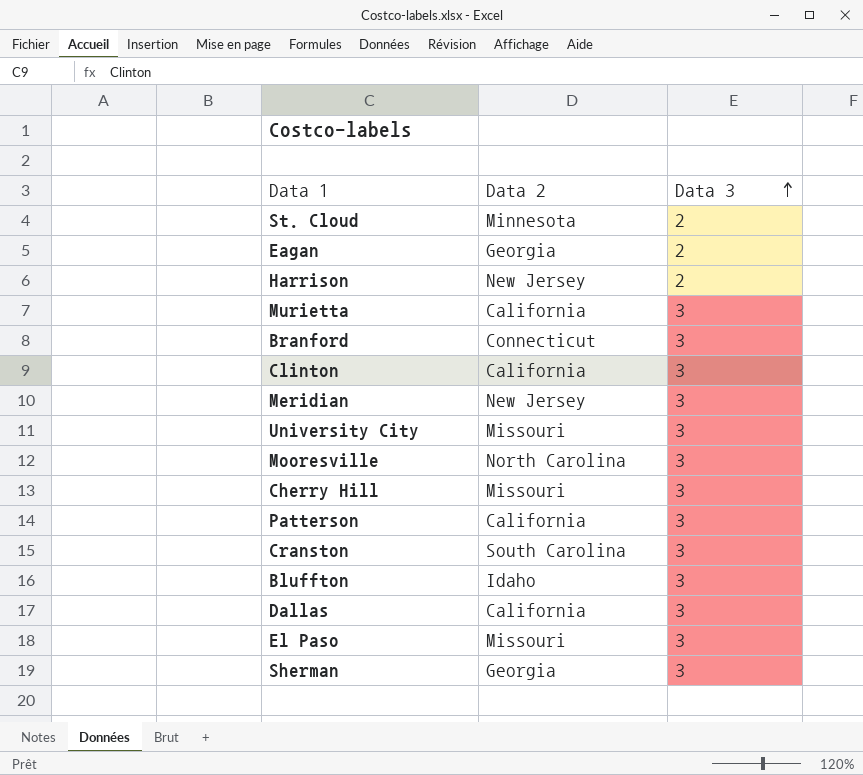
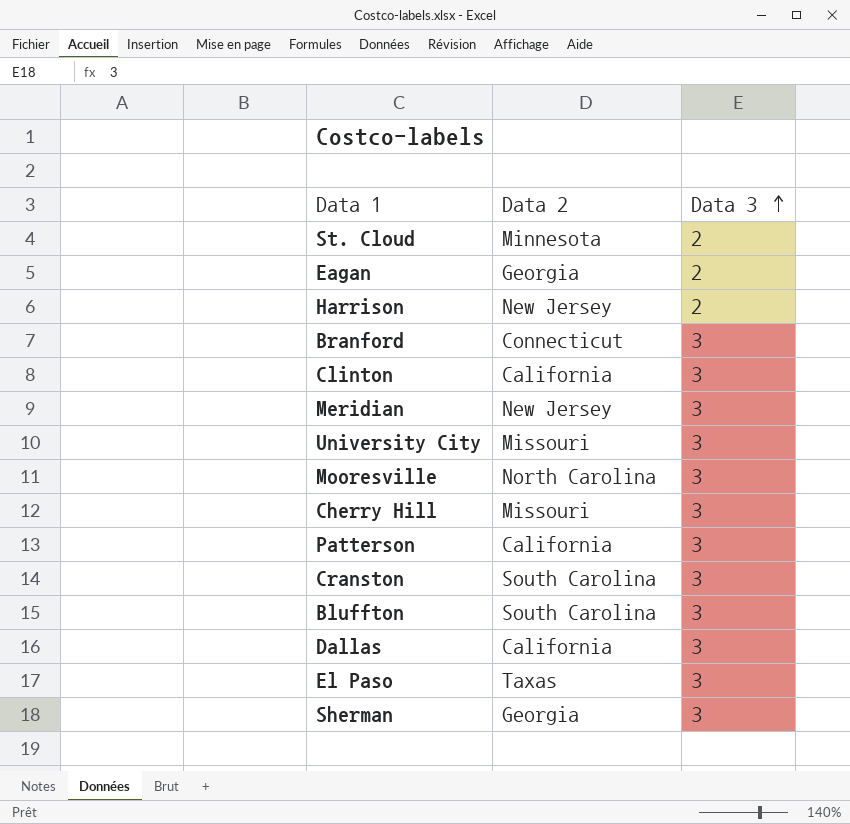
row Murietta: California | 3 -> none
Bluffton | Data 2: Idaho -> South Carolina
El Paso | Data 2: Missouri -> Taxas

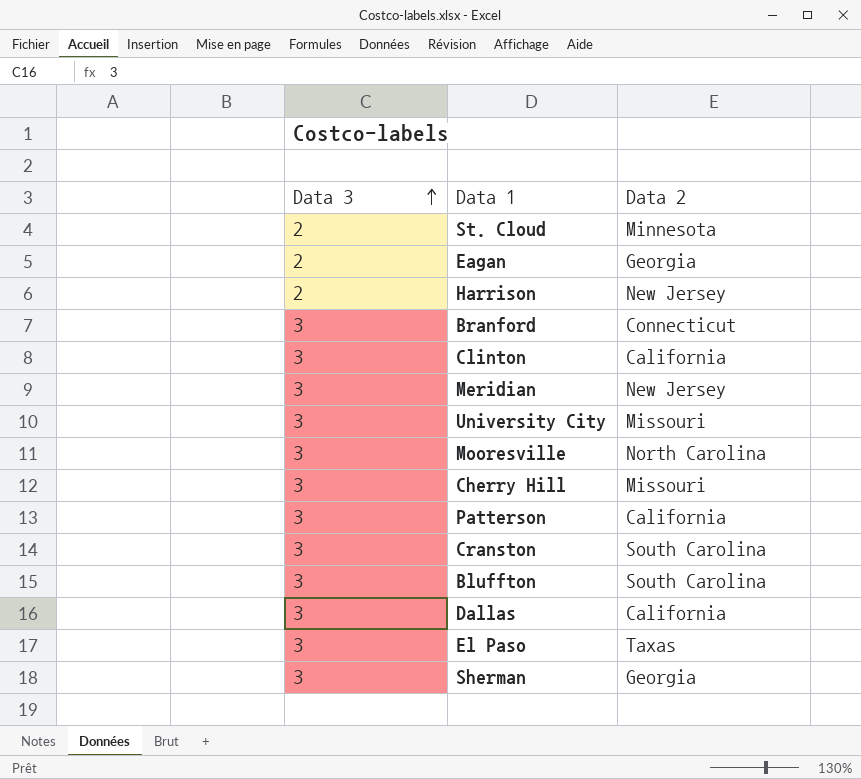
column Data 3 | position: 3 -> 1

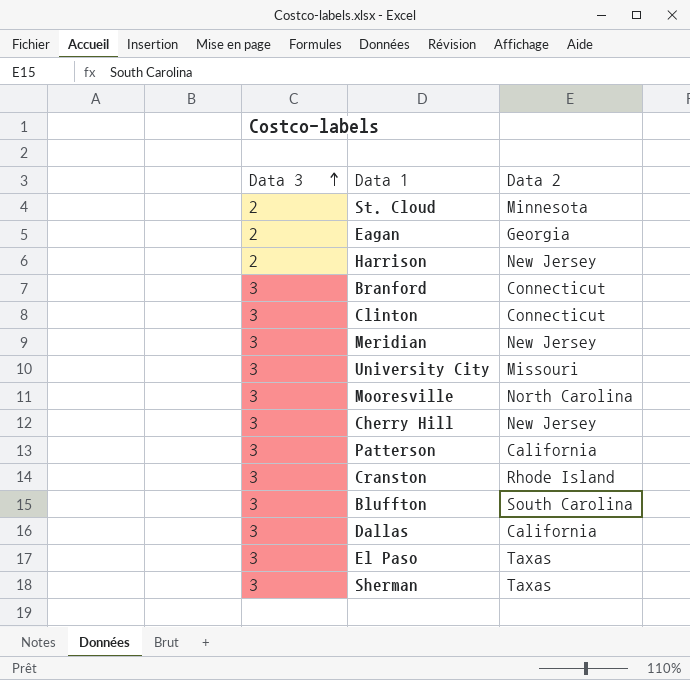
Clinton | Data 2: California -> Connecticut
Cherry Hill | Data 2: Missouri -> New Jersey
Cranston | Data 2: South Carolina -> Rhode Island
Sherman | Data 2: Georgia -> Taxas

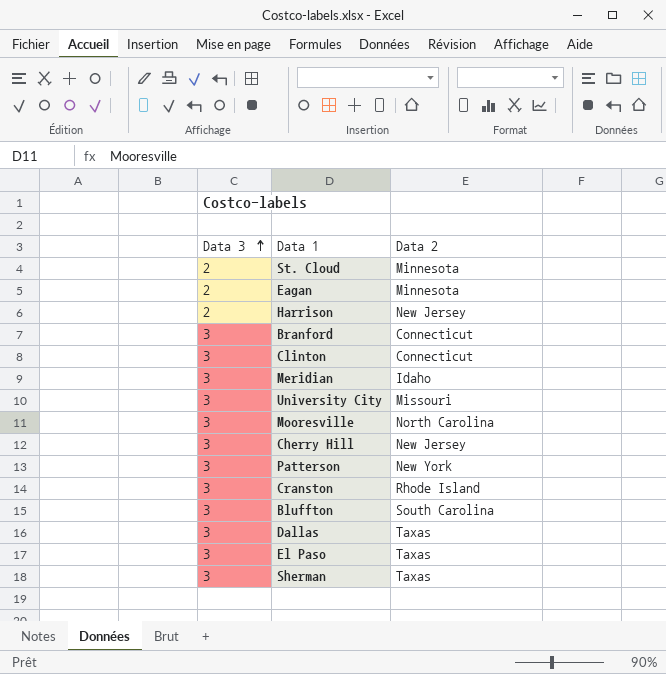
Eagan | Data 2: Georgia -> Minnesota
Meridian | Data 2: New Jersey -> Idaho
Patterson | Data 2: California -> New York
Dallas | Data 2: California -> Taxas

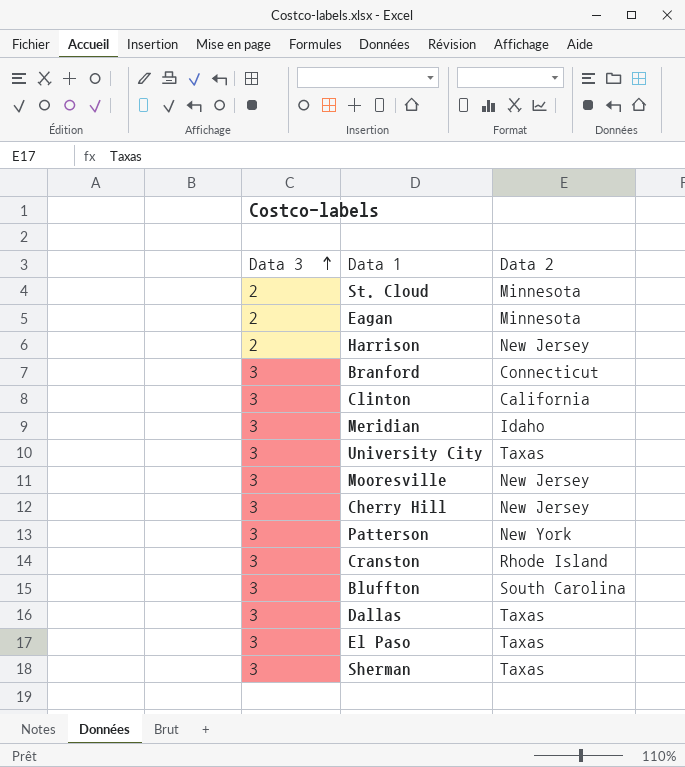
Clinton | Data 2: Connecticut -> California
University City | Data 2: Missouri -> Taxas
Mooresville | Data 2: North Carolina -> New Jersey

